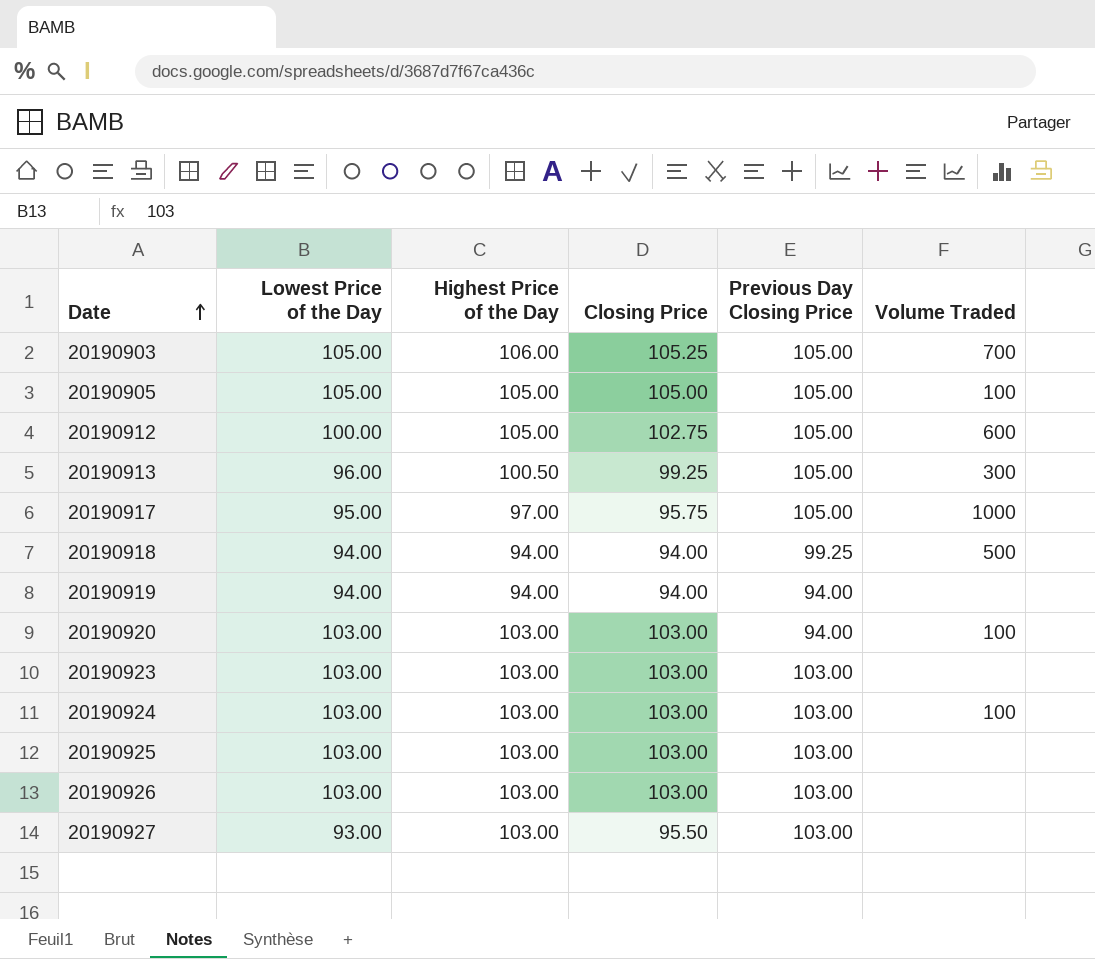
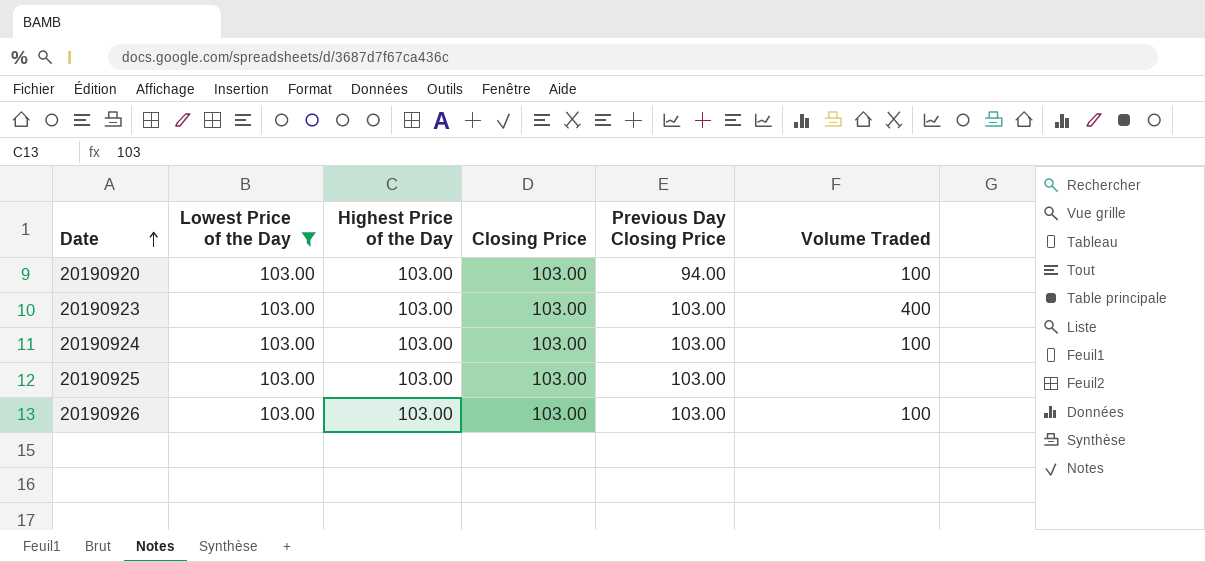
filter: none -> Lowest Price of the Day = 103.00
20190923 | Volume Traded: none -> 400
20190926 | Volume Traded: none -> 100

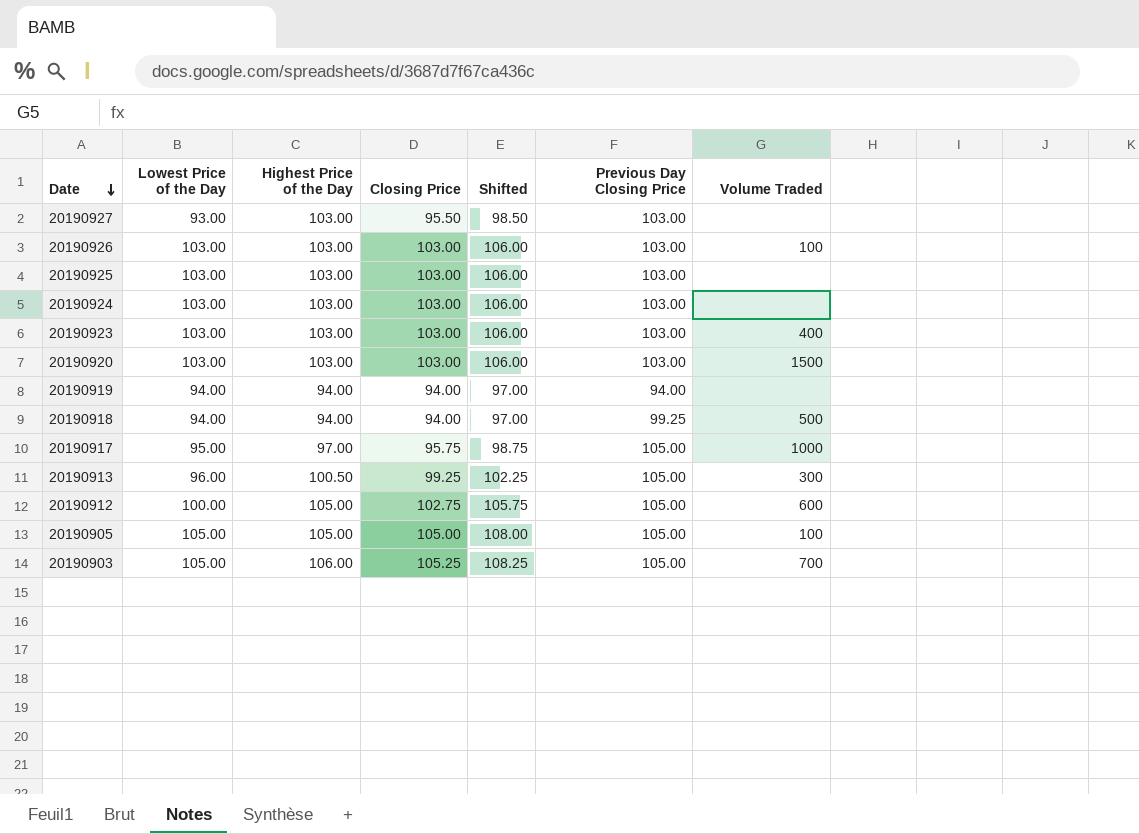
filter: Lowest Price of the Day = 103.00 -> none
row order: Date ascending -> Date descending
column Shifted | formula: none -> [Closing Price] + 3
20190924 | Volume Traded: 100 -> none
20190920 | Previous Day Closing Price: 94.00 -> 103.00
20190920 | Volume Traded: 100 -> 1500

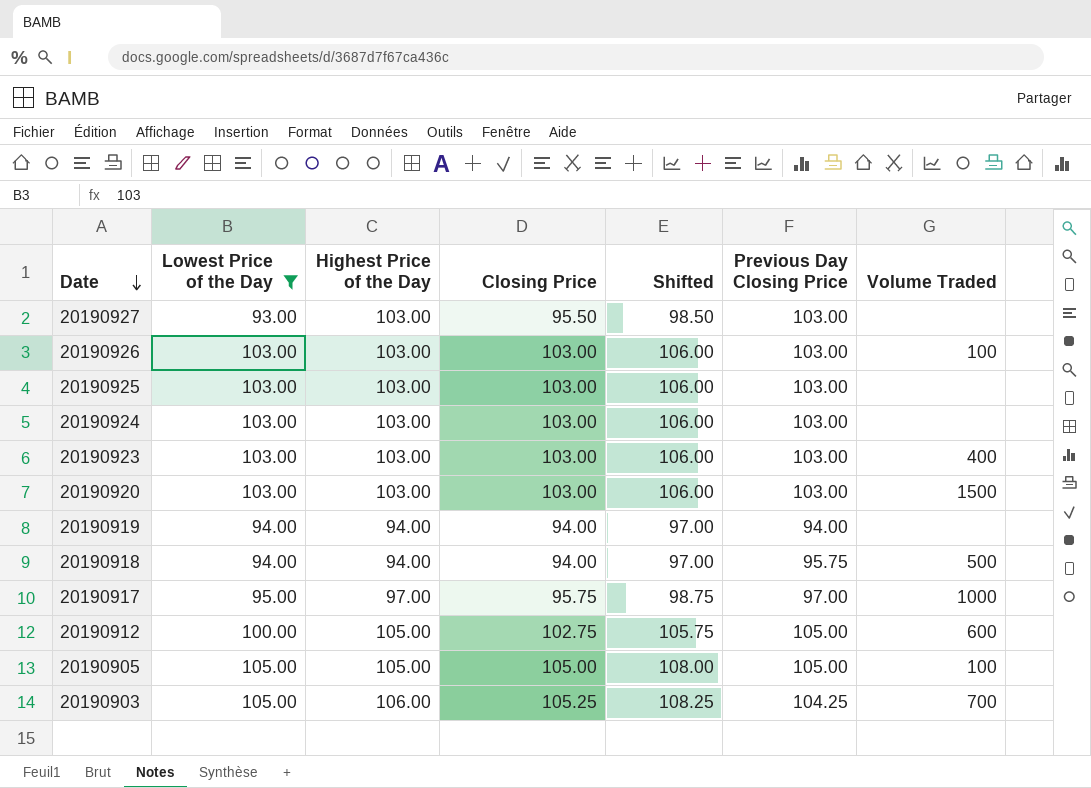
filter: none -> Lowest Price of the Day != 96.00
20190918 | Previous Day Closing Price: 99.25 -> 95.75
20190917 | Previous Day Closing Price: 105.00 -> 97.00
20190903 | Previous Day Closing Price: 105.00 -> 104.25

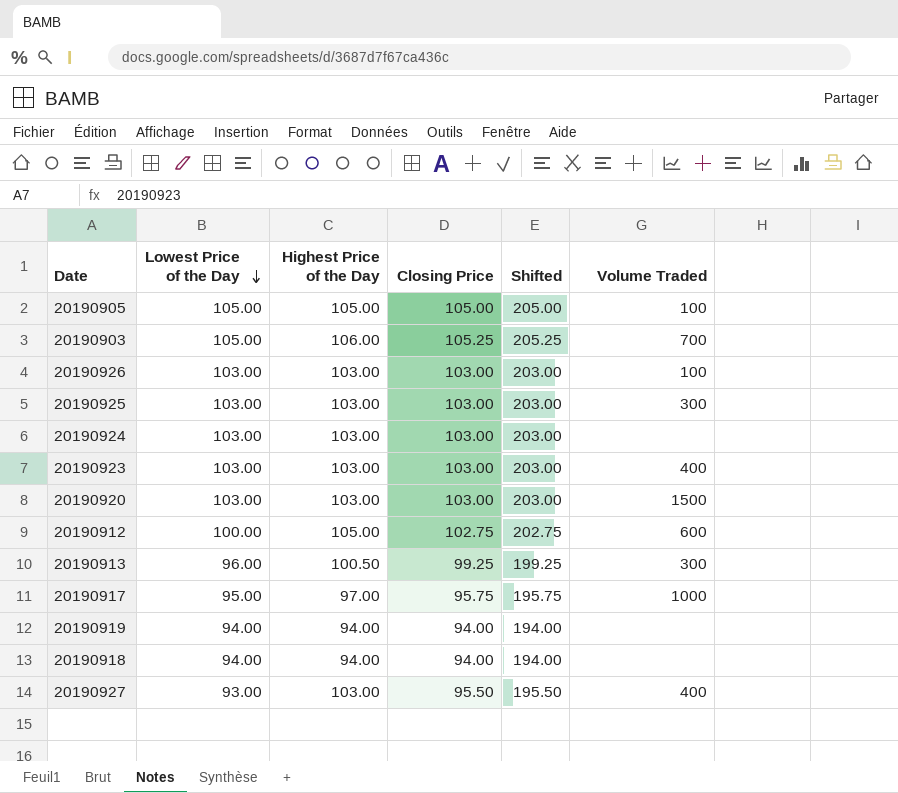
filter: Lowest Price of the Day != 96.00 -> none
row order: Date descending -> Lowest Price of the Day descending
column Previous Day Closing Price | position: 6 -> none
column Shifted | formula: [Closing Price] + 3 -> [Closing Price] + 100
20190925 | Volume Traded: none -> 300
20190918 | Volume Traded: 500 -> none
20190927 | Volume Traded: none -> 400

